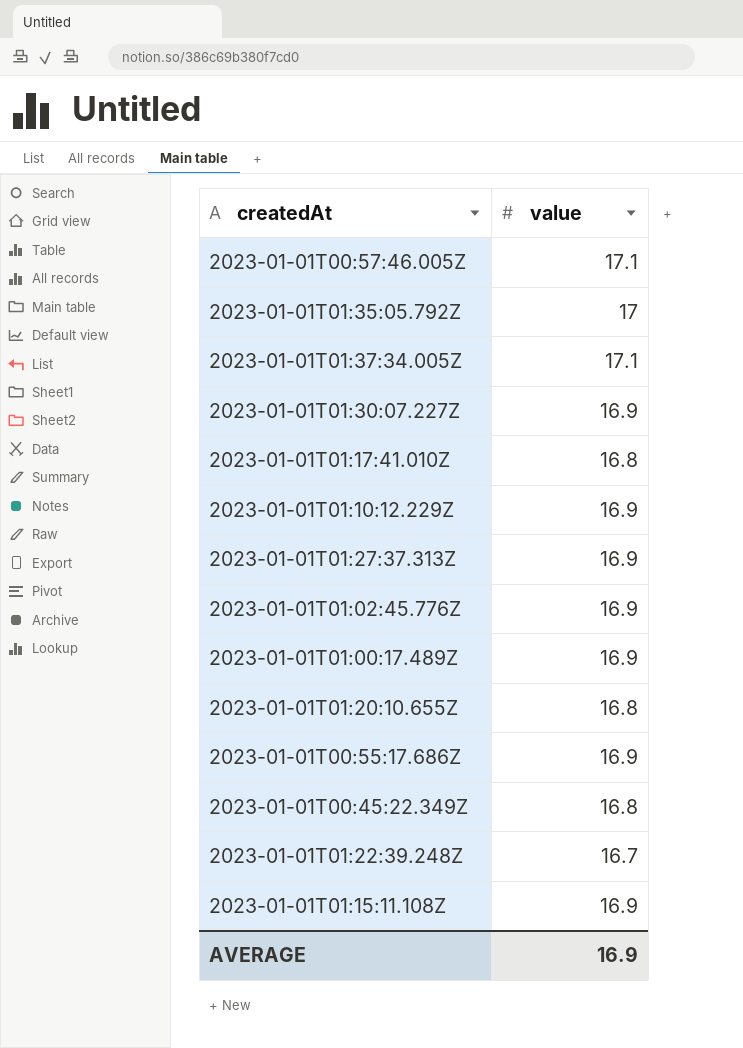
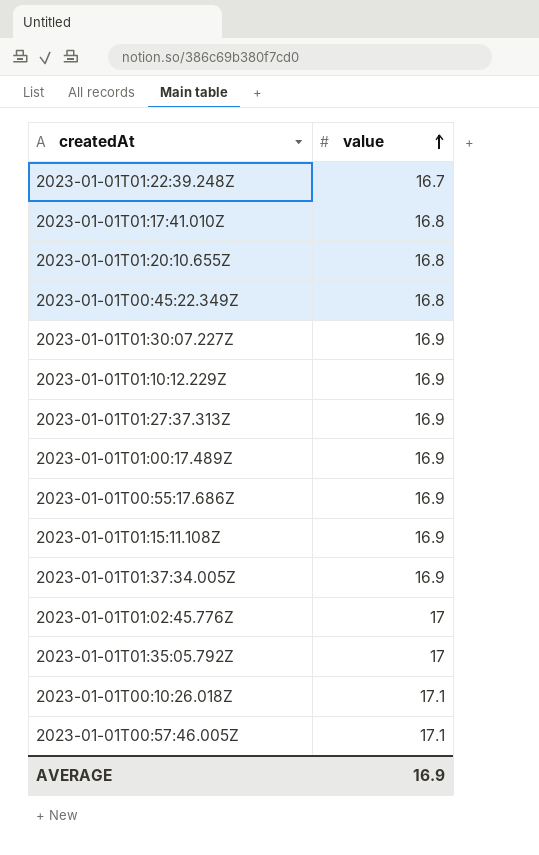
row order: none -> value ascending
2023-01-01T01:37:34.005Z | value: 17.1 -> 16.9
2023-01-01T01:02:45.776Z | value: 16.9 -> 17
row 2023-01-01T00:10:26.018Z: none -> 17.1

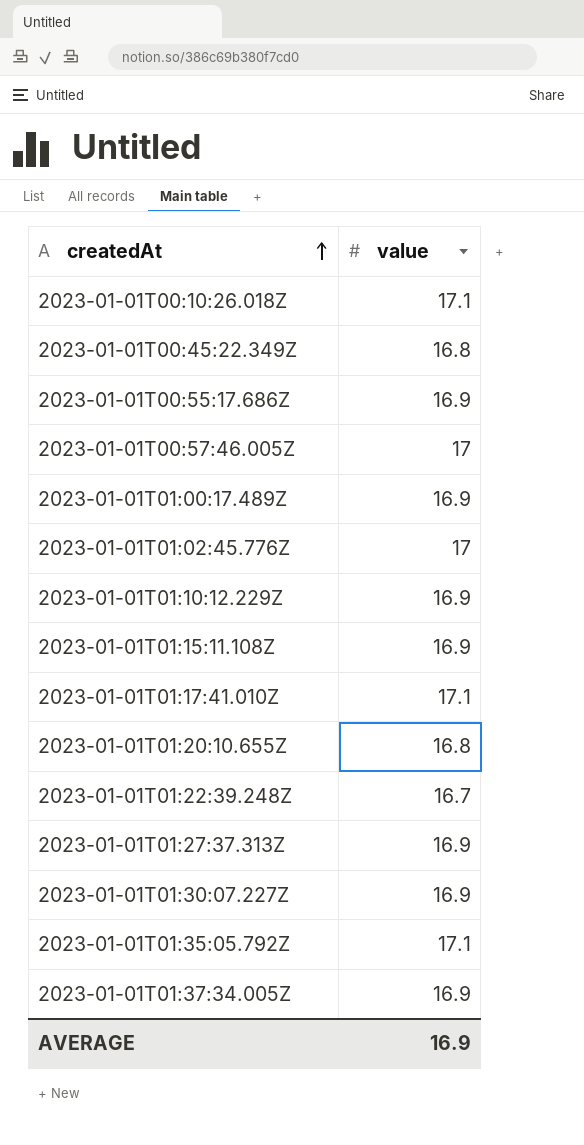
row order: value ascending -> createdAt ascending
2023-01-01T00:57:46.005Z | value: 17.1 -> 17
2023-01-01T01:17:41.010Z | value: 16.8 -> 17.1
2023-01-01T01:35:05.792Z | value: 17 -> 17.1

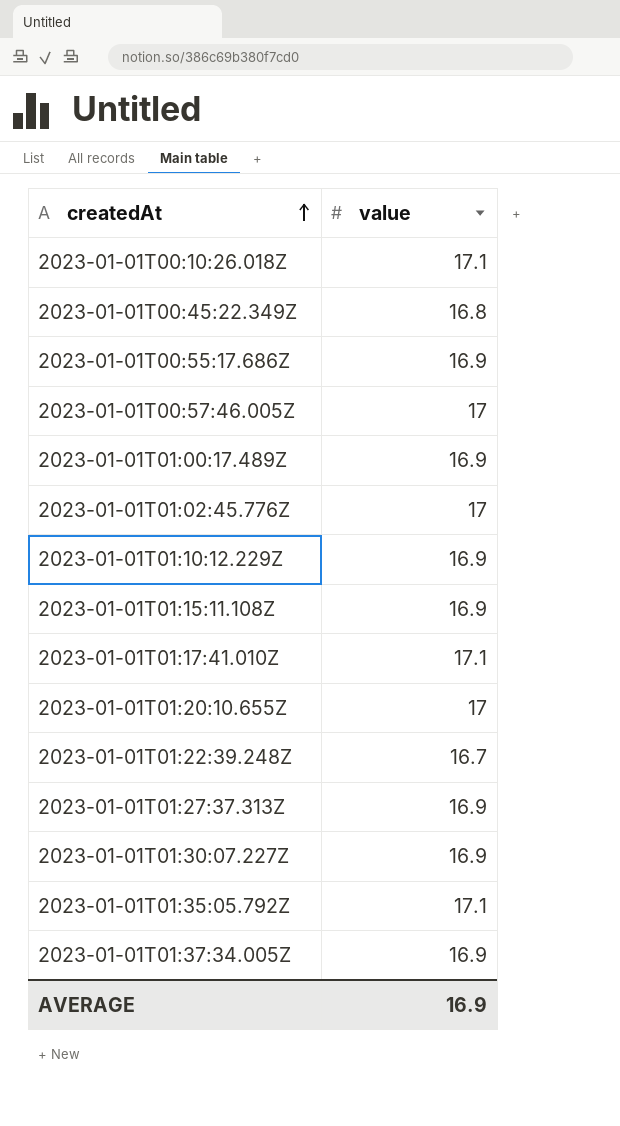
2023-01-01T01:20:10.655Z | value: 16.8 -> 17

